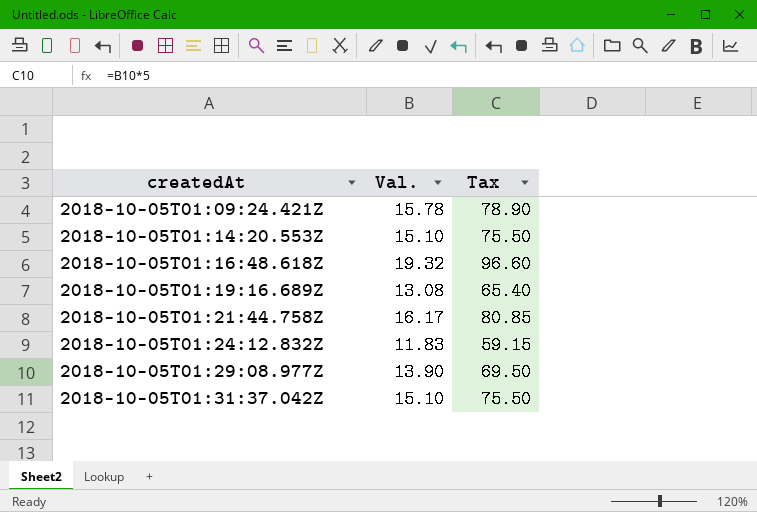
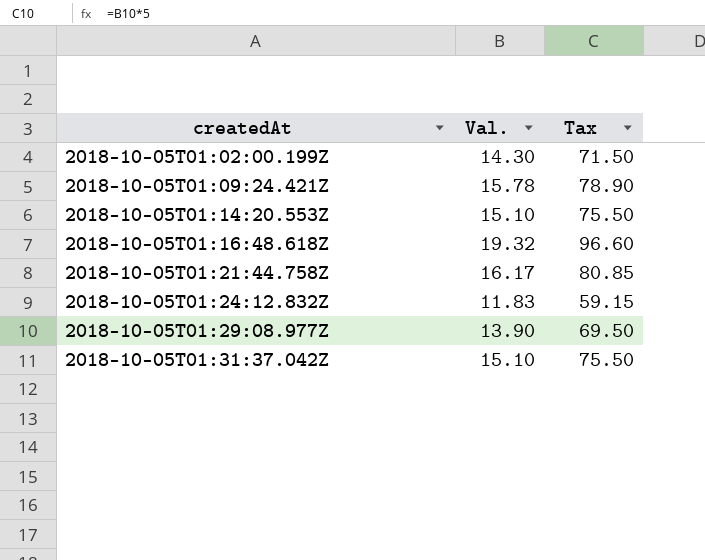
row 2018-10-05T01:19:16.689Z: 13.08 | 65.40 -> none
row 2018-10-05T01:02:00.199Z: none -> 14.30 | 71.50

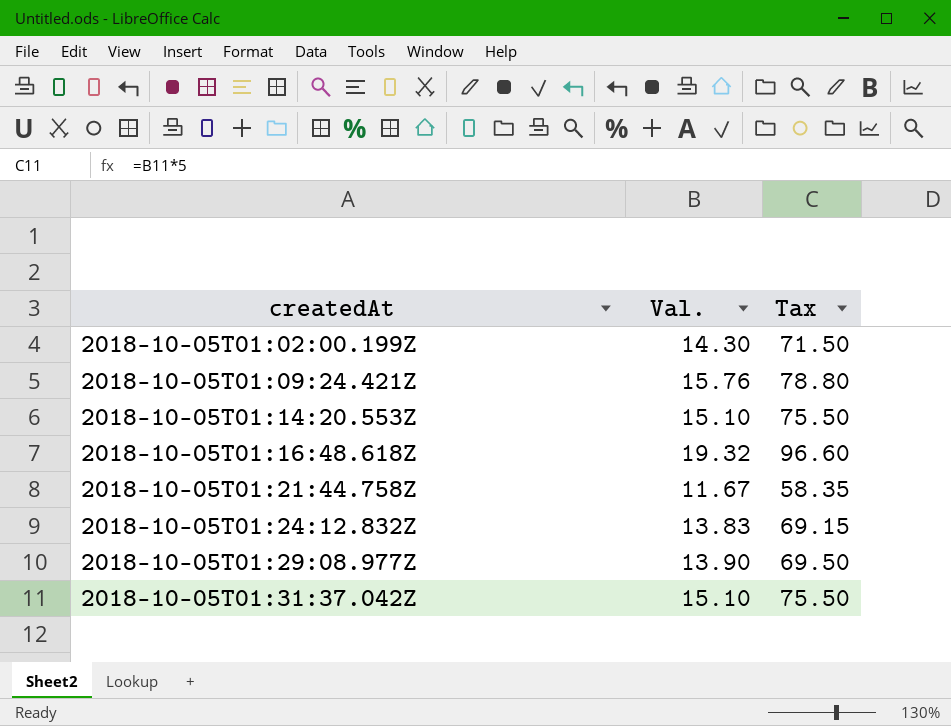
2018-10-05T01:09:24.421Z | Val.: 15.78 -> 15.76
2018-10-05T01:09:24.421Z | Tax: 78.90 -> 78.80
2018-10-05T01:21:44.758Z | Val.: 16.17 -> 11.67
2018-10-05T01:21:44.758Z | Tax: 80.85 -> 58.35
2018-10-05T01:24:12.832Z | Val.: 11.83 -> 13.83
2018-10-05T01:24:12.832Z | Tax: 59.15 -> 69.15

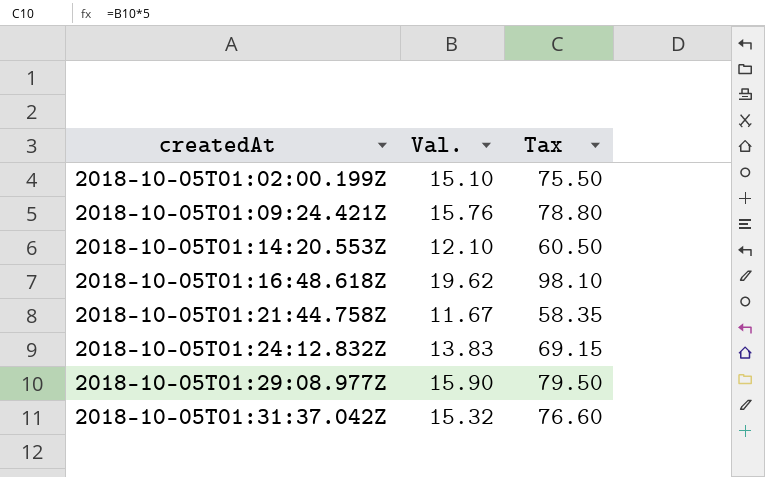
2018-10-05T01:02:00.199Z | Val.: 14.30 -> 15.10
2018-10-05T01:02:00.199Z | Tax: 71.50 -> 75.50
2018-10-05T01:14:20.553Z | Val.: 15.10 -> 12.10
2018-10-05T01:14:20.553Z | Tax: 75.50 -> 60.50
2018-10-05T01:16:48.618Z | Val.: 19.32 -> 19.62
2018-10-05T01:16:48.618Z | Tax: 96.60 -> 98.10
2018-10-05T01:29:08.977Z | Val.: 13.90 -> 15.90
2018-10-05T01:29:08.977Z | Tax: 69.50 -> 79.50
2018-10-05T01:31:37.042Z | Val.: 15.10 -> 15.32
2018-10-05T01:31:37.042Z | Tax: 75.50 -> 76.60

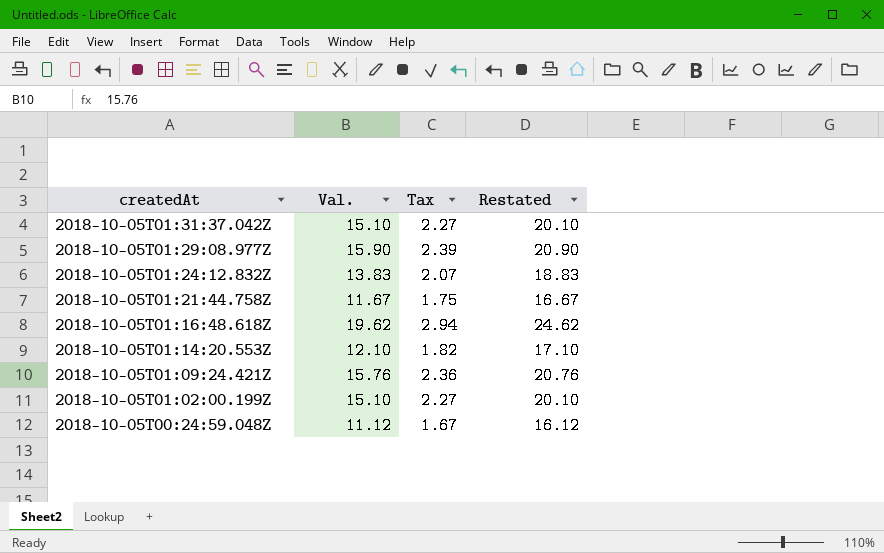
row order: createdAt ascending -> createdAt descending
column Tax | formula: [Val.] * 5 -> [Val.] * 0.15
column Restated | formula: none -> [Val.] + 5
2018-10-05T01:31:37.042Z | Val.: 15.32 -> 15.10
row 2018-10-05T00:24:59.048Z: none -> 11.12 | 1.67 | 16.12

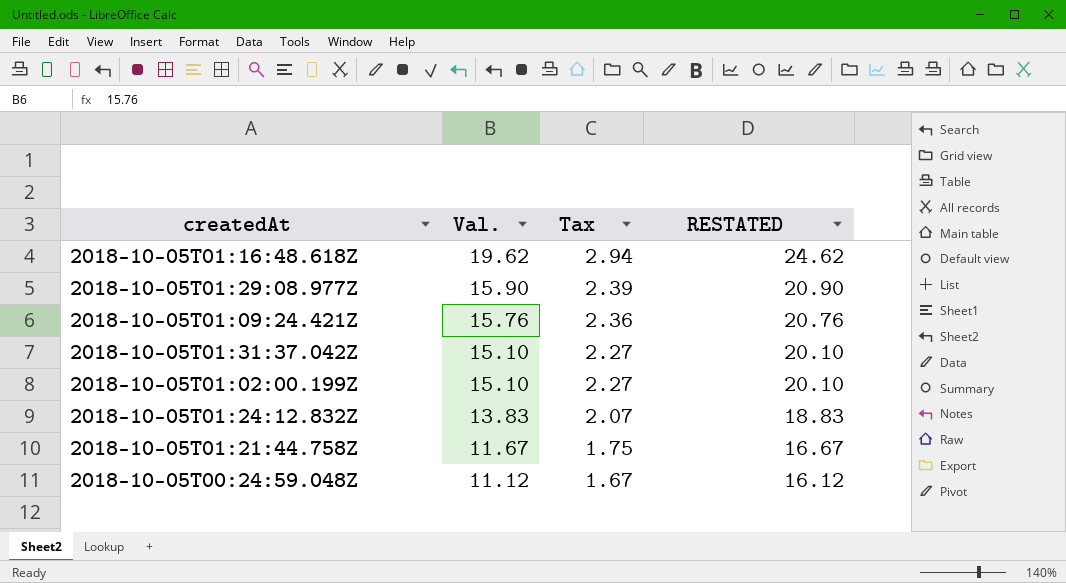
row order: createdAt descending -> Val. descending
column name: Restated -> RESTATED
row 2018-10-05T01:14:20.553Z: 12.10 | 1.82 | 17.10 -> none

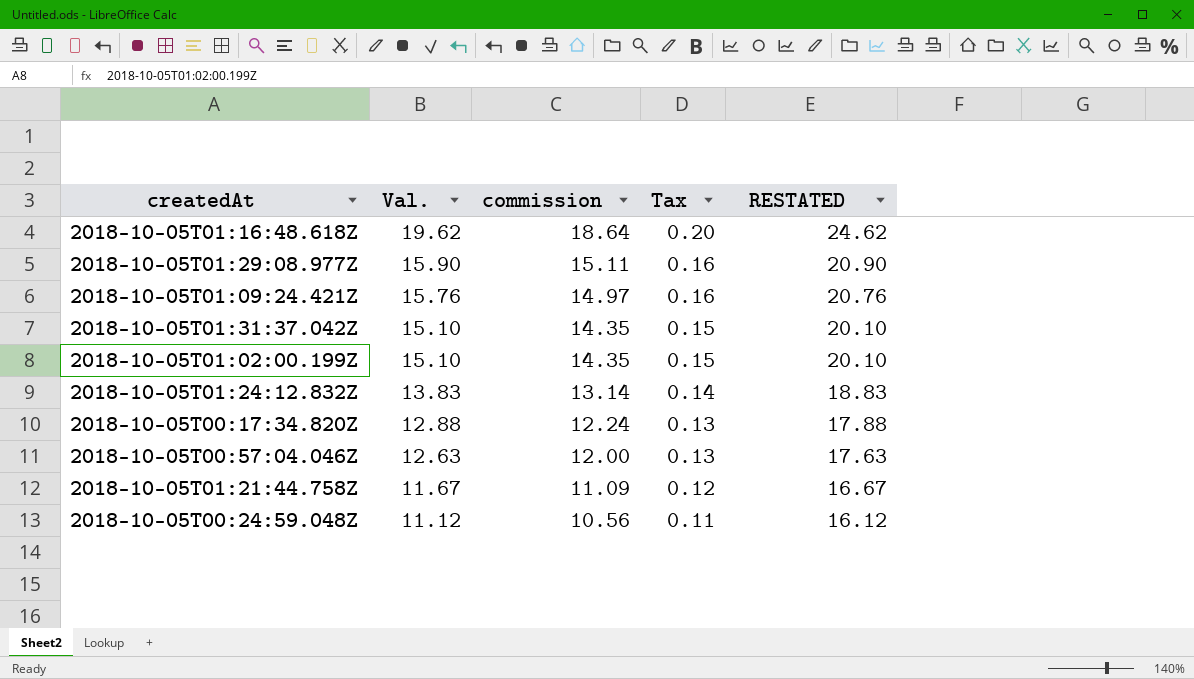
column commission | formula: none -> [Val.] * 0.95
column Tax | formula: [Val.] * 0.15 -> [Val.] * 0.01
row 2018-10-05T00:17:34.820Z: none -> 12.88 | 12.24 | 0.13 | 17.88
row 2018-10-05T00:57:04.046Z: none -> 12.63 | 12.00 | 0.13 | 17.63

